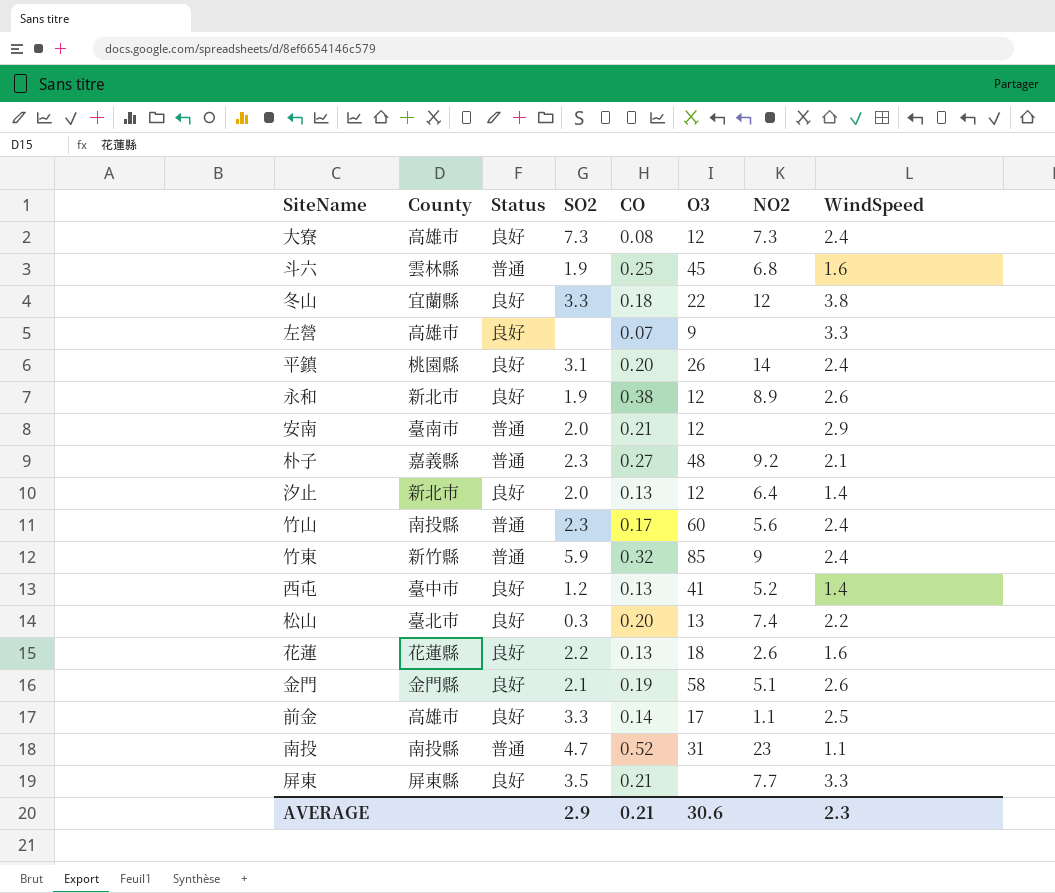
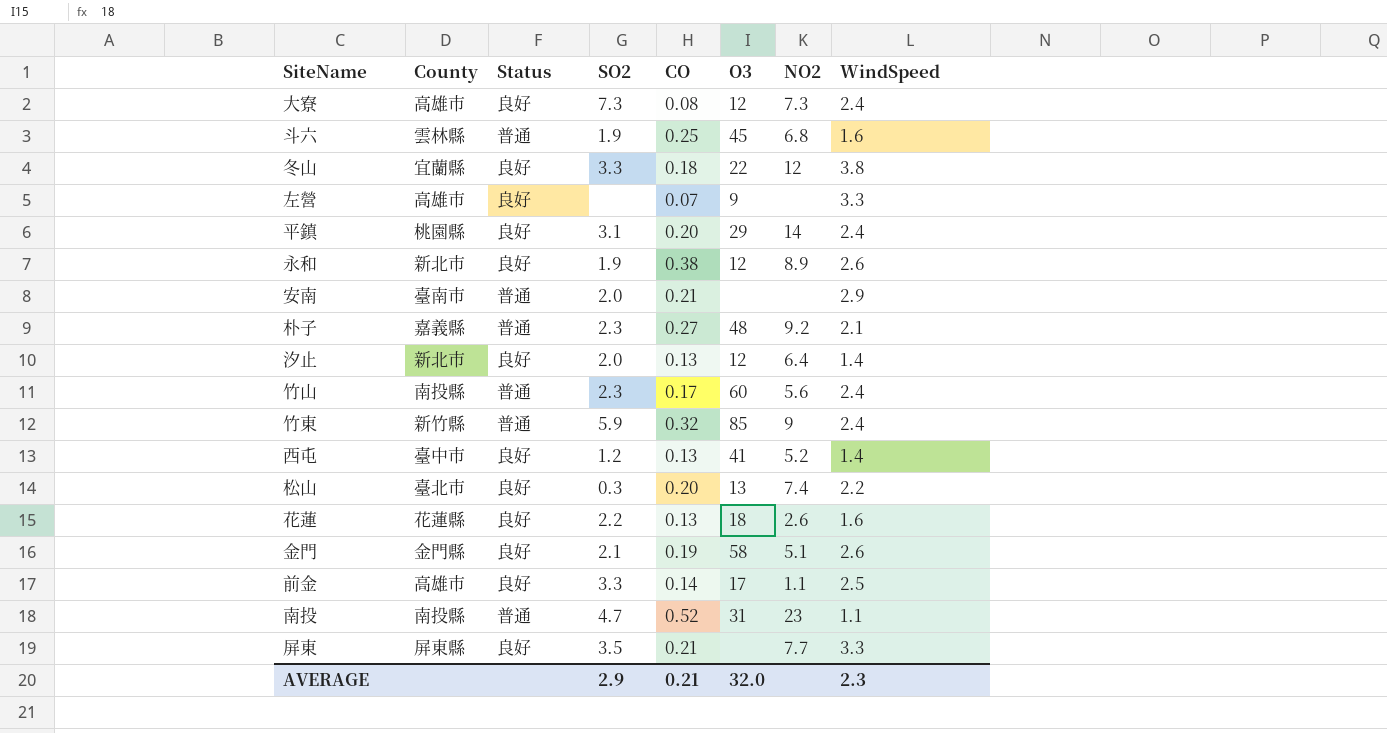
平鎮 | O3: 26 -> 29
安南 | O3: 12 -> none
AVERAGE | O3: 30.6 -> 32.0

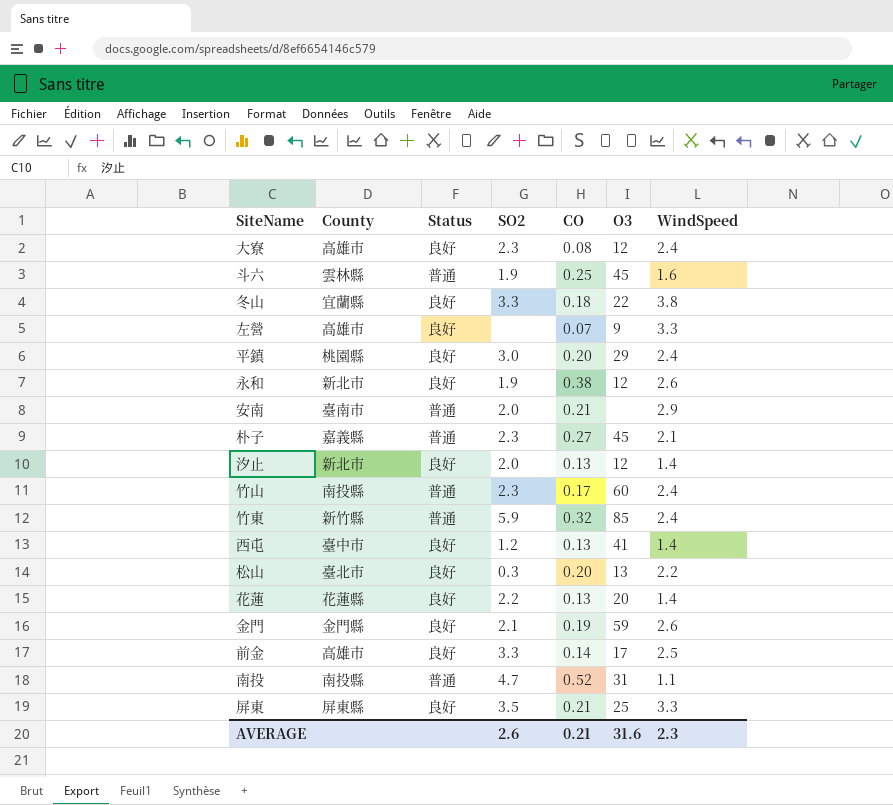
column NO2 | position: 7 -> none
大寮 | SO2: 7.3 -> 2.3
平鎮 | SO2: 3.1 -> 3.0
朴子 | O3: 48 -> 45
花蓮 | O3: 18 -> 20
花蓮 | WindSpeed: 1.6 -> 1.4
金門 | O3: 58 -> 59
屏東 | O3: none -> 25
AVERAGE | SO2: 2.9 -> 2.6
AVERAGE | O3: 32.0 -> 31.6

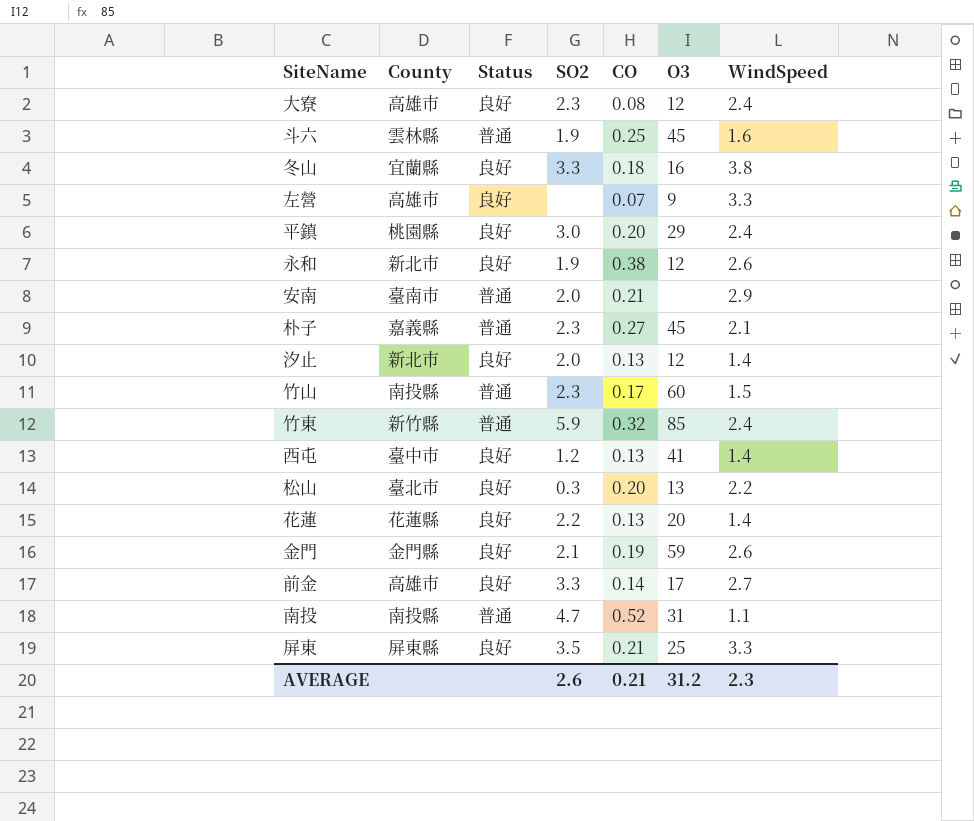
冬山 | O3: 22 -> 16
竹山 | WindSpeed: 2.4 -> 1.5
前金 | WindSpeed: 2.5 -> 2.7
AVERAGE | O3: 31.6 -> 31.2

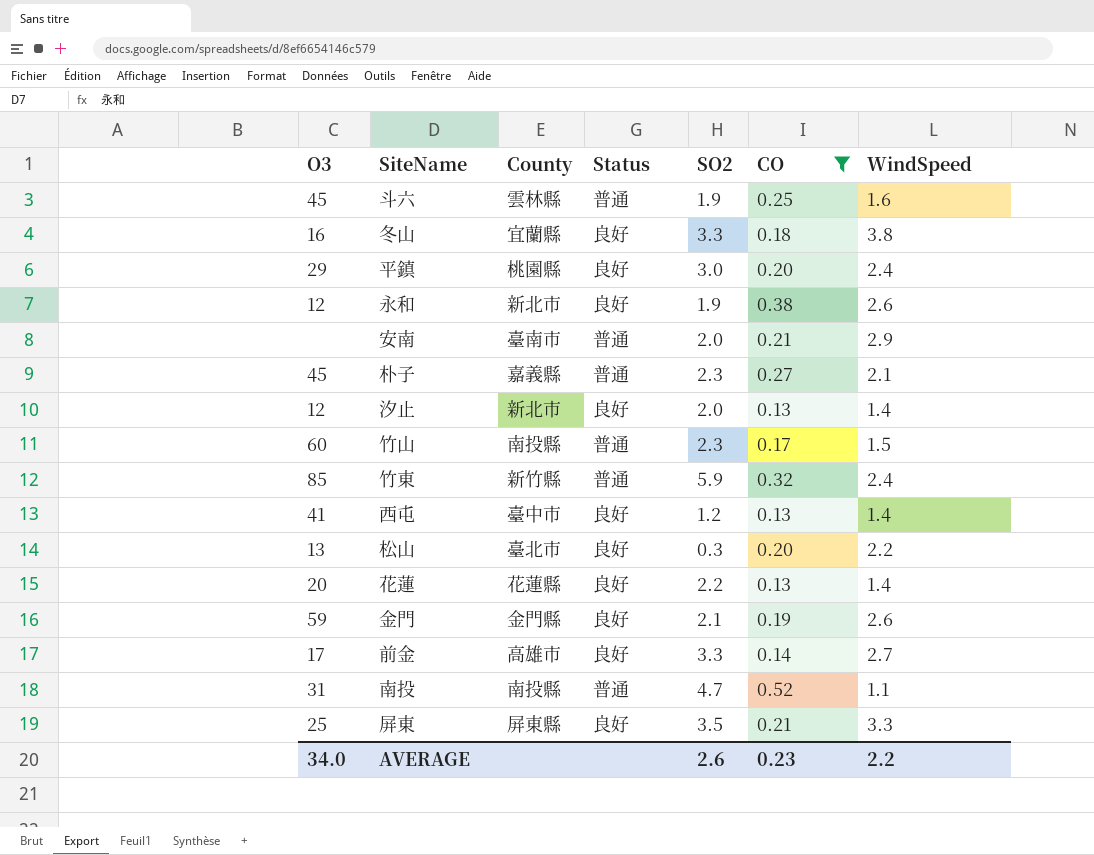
filter: none -> CO >= 0.13
column O3 | position: 6 -> 1
AVERAGE | O3: 31.2 -> 34.0
AVERAGE | CO: 0.21 -> 0.23
AVERAGE | WindSpeed: 2.3 -> 2.2

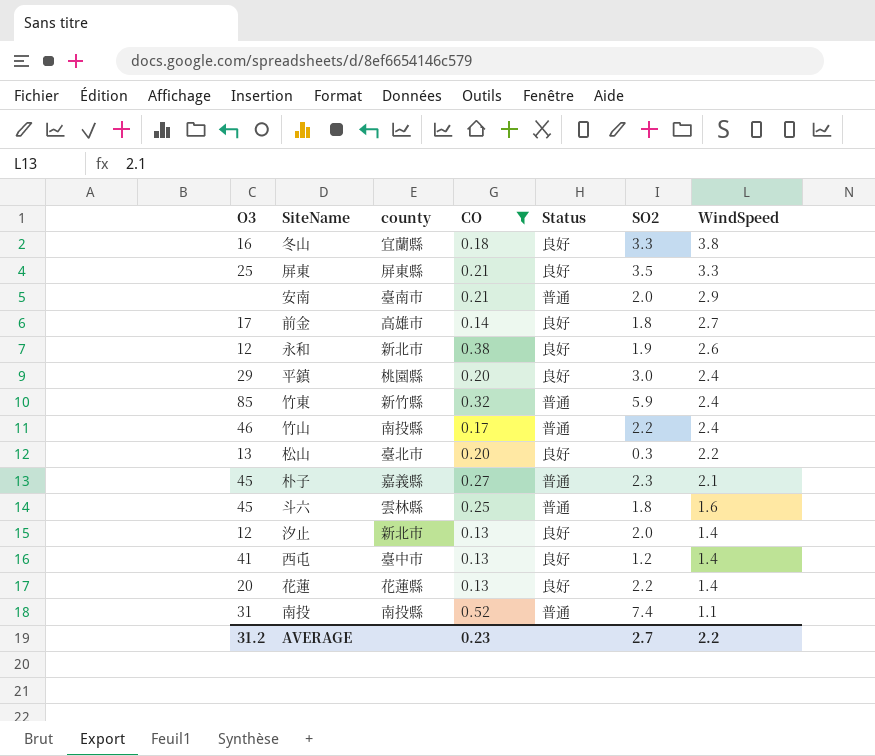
row order: none -> WindSpeed descending
column name: County -> county
column CO | position: 6 -> 4
row 金門: 59 | 金門縣 | 良好 | 2.1 | 0.19 | 2.6 -> none
前金 | SO2: 3.3 -> 1.8
竹山 | O3: 60 -> 46
竹山 | SO2: 2.3 -> 2.2
竹山 | WindSpeed: 1.5 -> 2.4
斗六 | SO2: 1.9 -> 1.8
南投 | SO2: 4.7 -> 7.4
AVERAGE | O3: 34.0 -> 31.2
AVERAGE | SO2: 2.6 -> 2.7

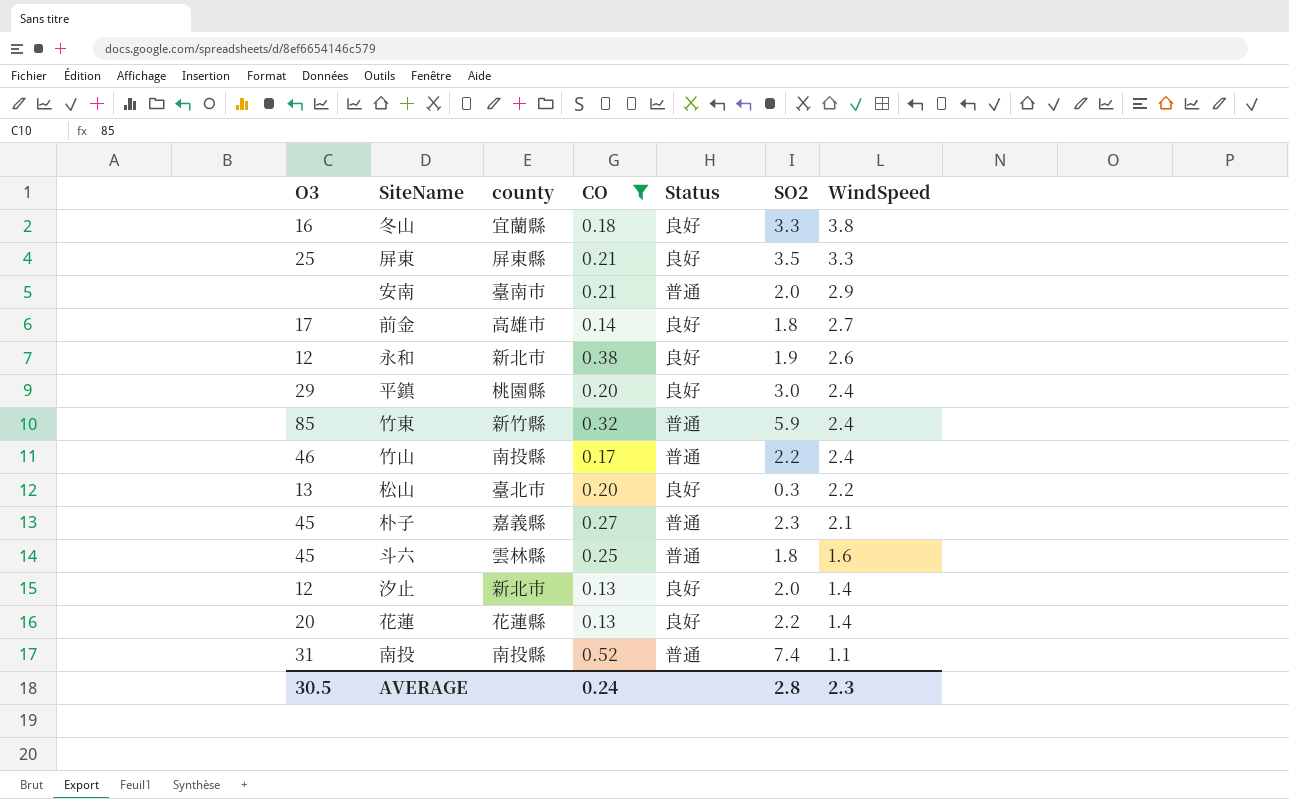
row 西屯: 41 | 臺中市 | 0.13 | 良好 | 1.2 | 1.4 -> none
AVERAGE | O3: 31.2 -> 30.5
AVERAGE | CO: 0.23 -> 0.24
AVERAGE | SO2: 2.7 -> 2.8
AVERAGE | WindSpeed: 2.2 -> 2.3

